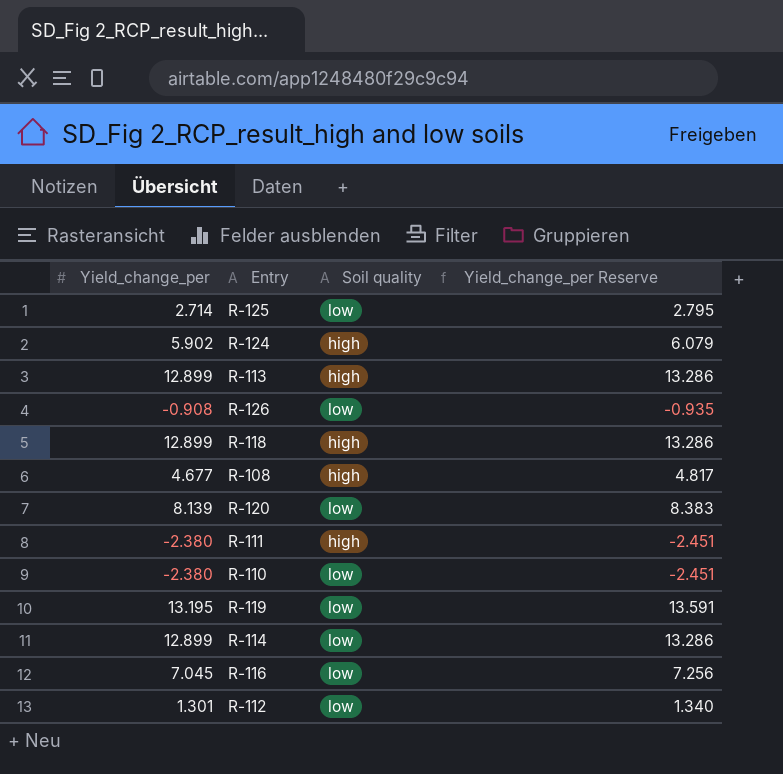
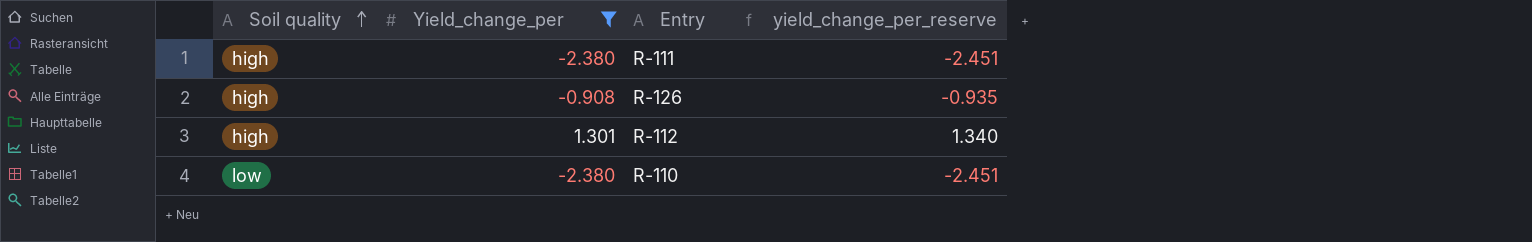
filter: none -> Yield_change_per <= 1.301
row order: none -> Soil quality ascending
column Soil quality | position: 3 -> 1
column name: Yield_change_per Reserve -> yield_change_per_reserve
R-126 | Soil quality: low -> high
R-112 | Soil quality: low -> high

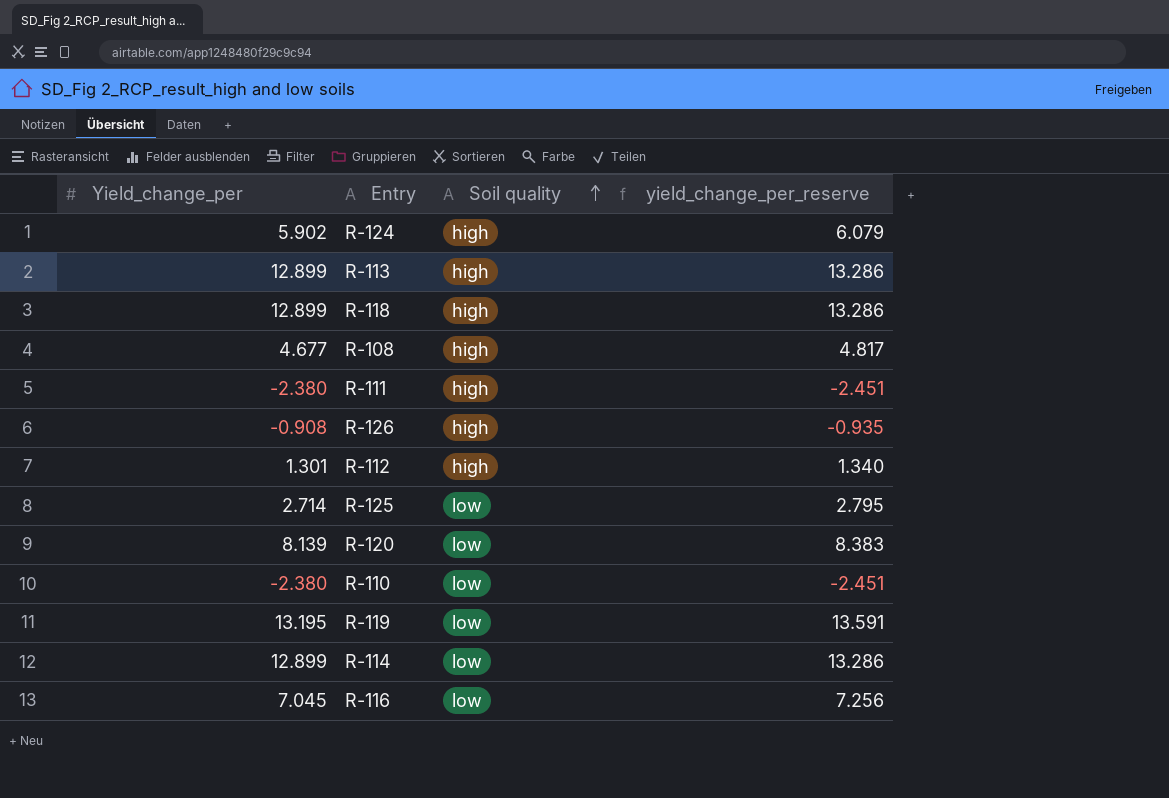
filter: Yield_change_per <= 1.301 -> none
column Soil quality | position: 1 -> 3

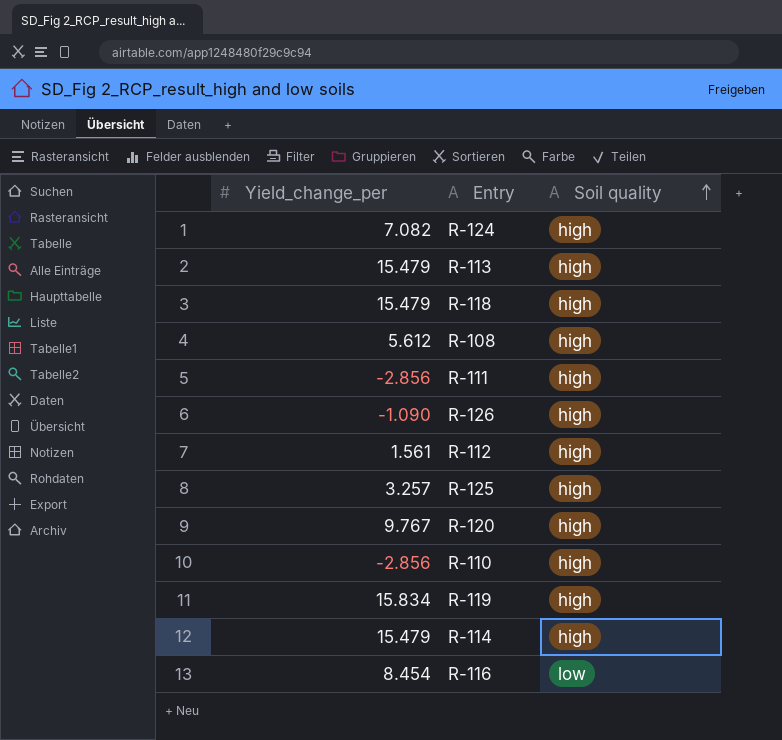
column yield_change_per_reserve | formula: [Yield_change_per] * 1.03 -> none
R-124 | Yield_change_per: 5.902 -> 7.082
R-113 | Yield_change_per: 12.899 -> 15.479
R-118 | Yield_change_per: 12.899 -> 15.479
R-108 | Yield_change_per: 4.677 -> 5.612
R-111 | Yield_change_per: -2.380 -> -2.856
R-126 | Yield_change_per: -0.908 -> -1.090
R-112 | Yield_change_per: 1.301 -> 1.561
R-125 | Yield_change_per: 2.714 -> 3.257
R-125 | Soil quality: low -> high
R-120 | Yield_change_per: 8.139 -> 9.767
R-120 | Soil quality: low -> high
R-110 | Yield_change_per: -2.380 -> -2.856
R-110 | Soil quality: low -> high
R-119 | Yield_change_per: 13.195 -> 15.834
R-119 | Soil quality: low -> high
R-114 | Yield_change_per: 12.899 -> 15.479
R-114 | Soil quality: low -> high
R-116 | Yield_change_per: 7.045 -> 8.454

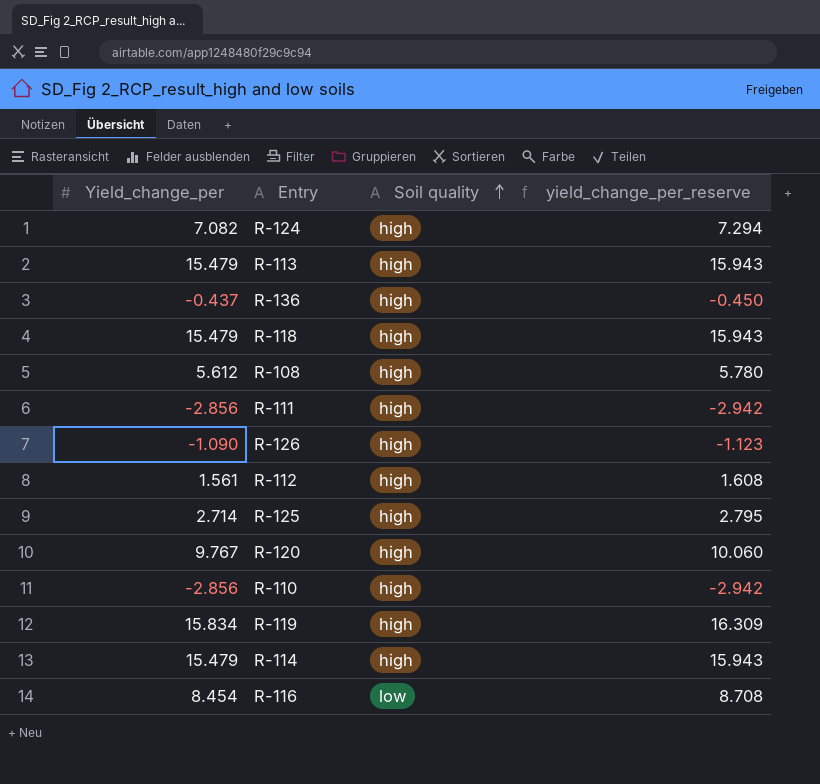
column yield_change_per_reserve | formula: none -> [Yield_change_per] * 1.03
row R-136: none -> -0.437 | high | -0.450
R-125 | Yield_change_per: 3.257 -> 2.714

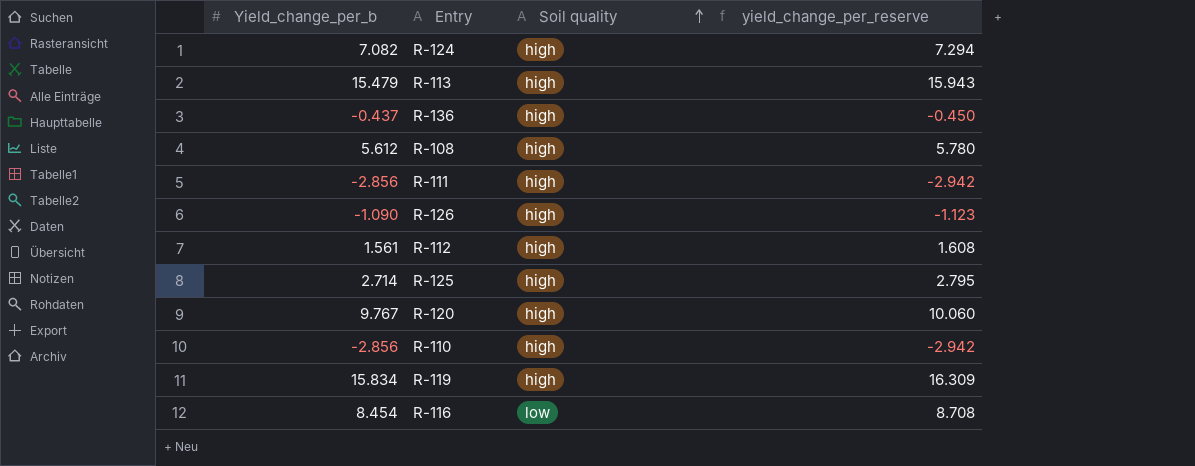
column name: Yield_change_per -> Yield_change_per_b
row R-118: 15.479 | high | 15.943 -> none
row R-114: 15.479 | high | 15.943 -> none

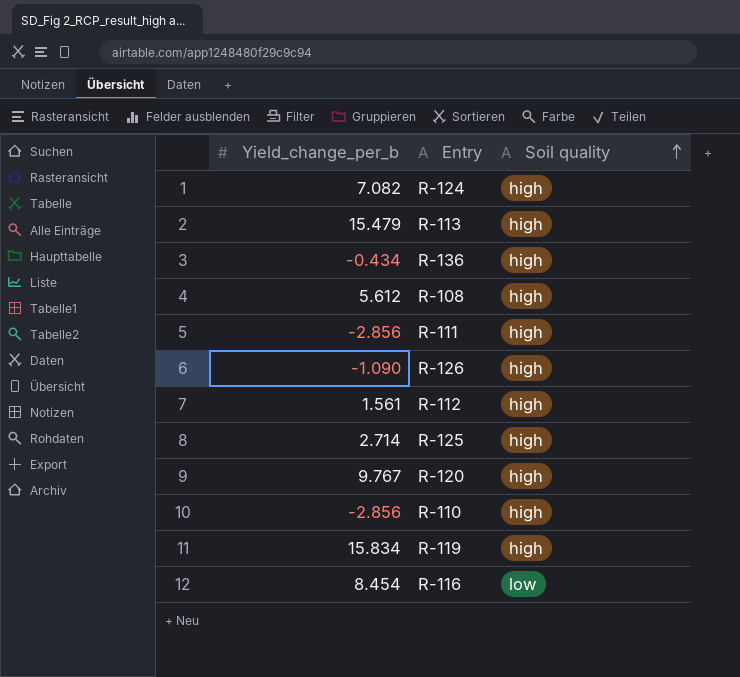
column yield_change_per_reserve | formula: [Yield_change_per_b] * 1.03 -> none
R-136 | Yield_change_per_b: -0.437 -> -0.434

